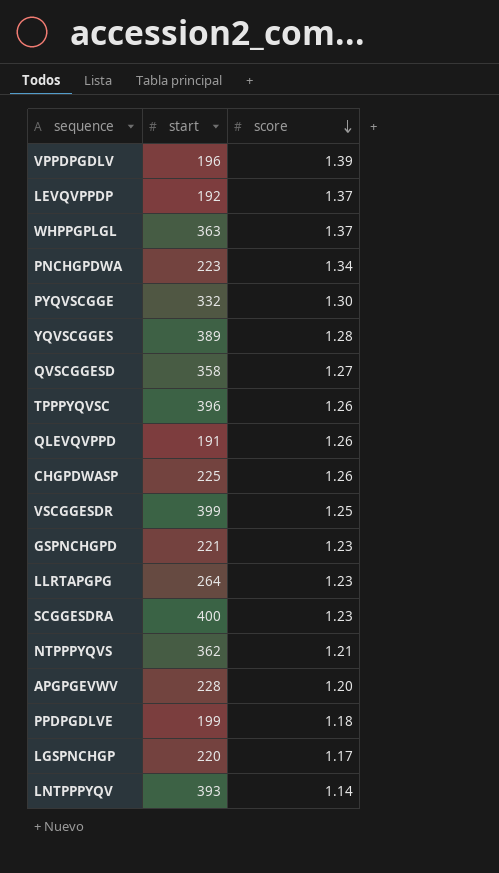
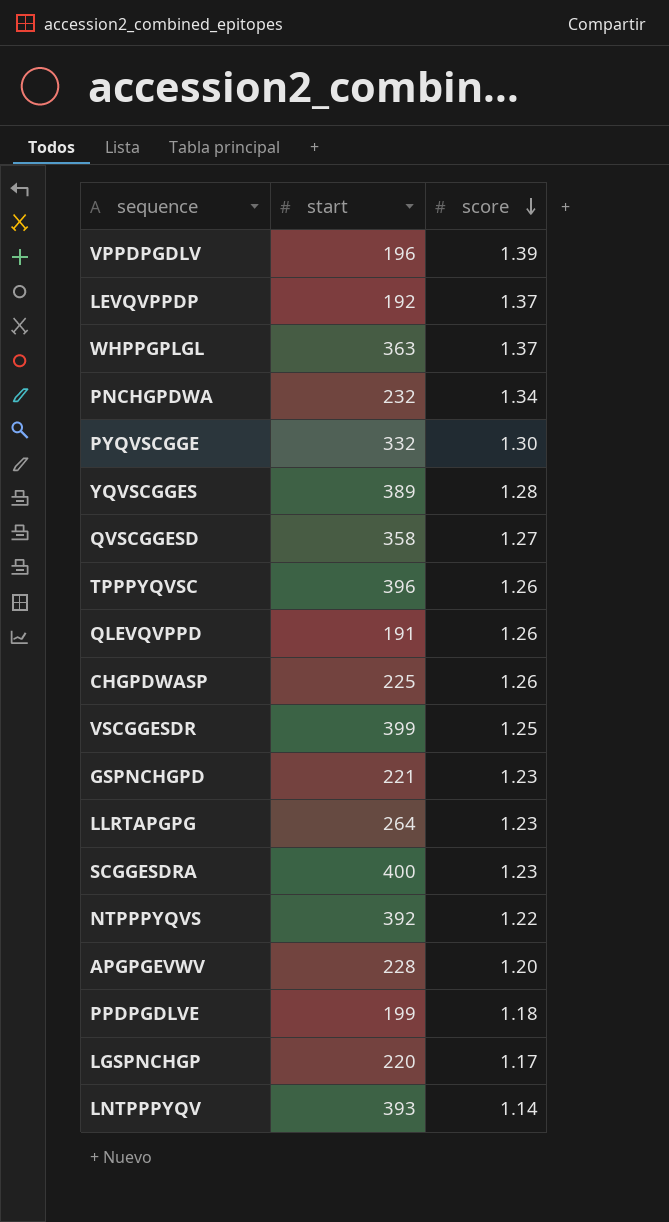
PNCHGPDWA | start: 223 -> 232
NTPPPYQVS | start: 362 -> 392
NTPPPYQVS | score: 1.21 -> 1.22

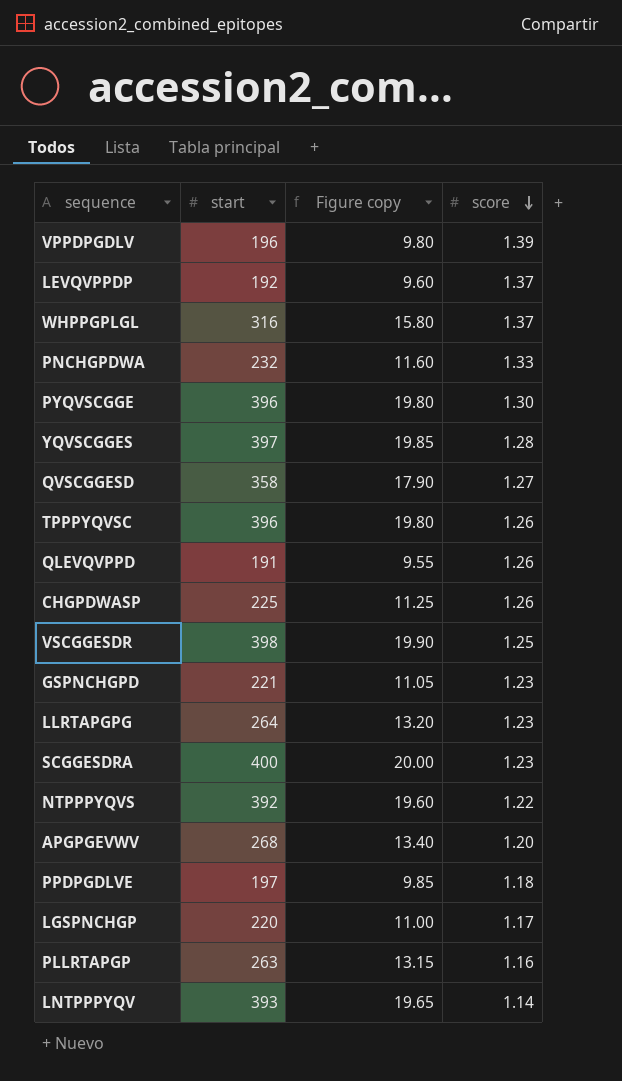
column Figure copy | formula: none -> [start] * 0.05
WHPPGPLGL | start: 363 -> 316
PNCHGPDWA | score: 1.34 -> 1.33
PYQVSCGGE | start: 332 -> 396
YQVSCGGES | start: 389 -> 397
VSCGGESDR | start: 399 -> 398
APGPGEVWV | start: 228 -> 268
PPDPGDLVE | start: 199 -> 197
row PLLRTAPGP: none -> 263 | 13.15 | 1.16

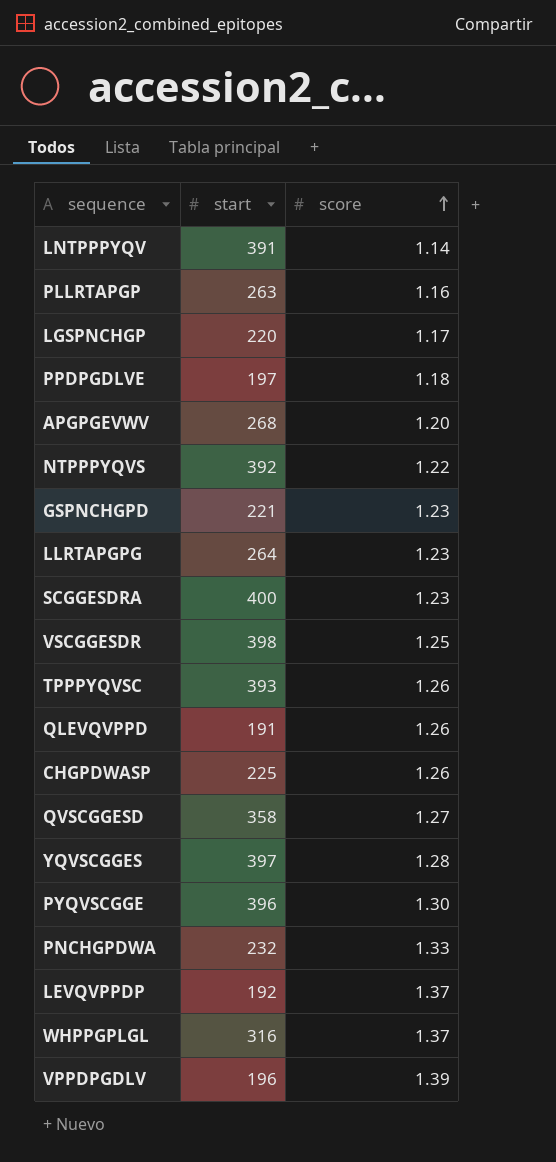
row order: score descending -> score ascending
column Figure copy | formula: [start] * 0.05 -> none
LNTPPPYQV | start: 393 -> 391
TPPPYQVSC | start: 396 -> 393

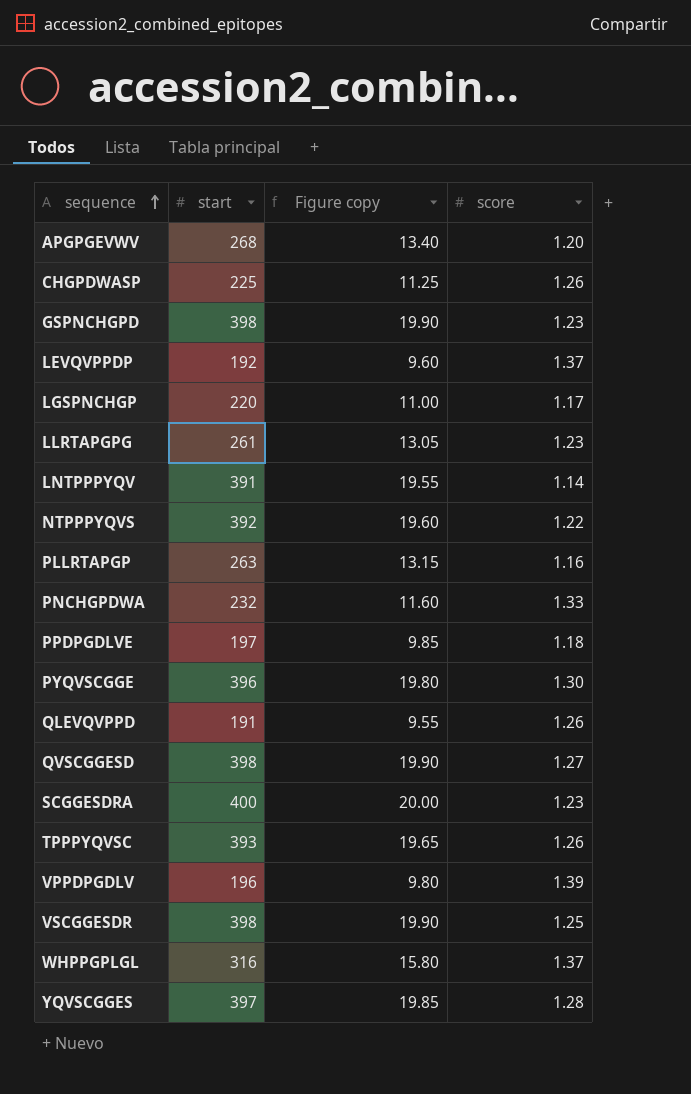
row order: score ascending -> sequence ascending
column Figure copy | formula: none -> [start] * 0.05
GSPNCHGPD | start: 221 -> 398
LLRTAPGPG | start: 264 -> 261
QVSCGGESD | start: 358 -> 398

